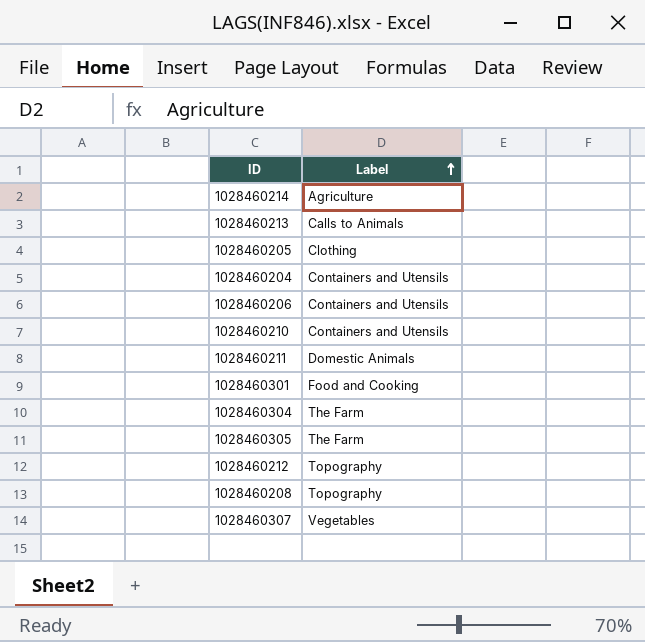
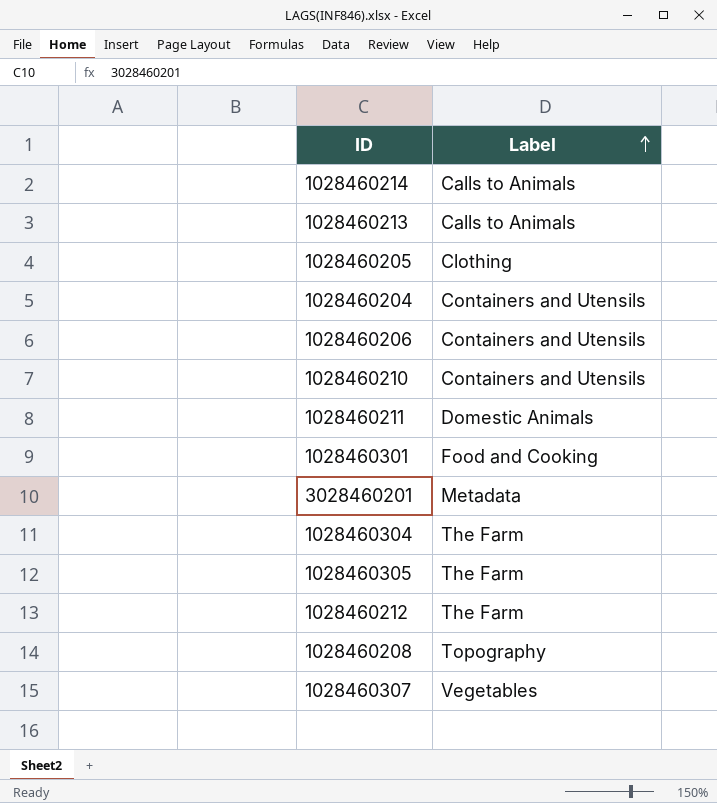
1028460214 | Label: Agriculture -> Calls to Animals
row 3028460201: none -> Metadata
1028460212 | Label: Topography -> The Farm

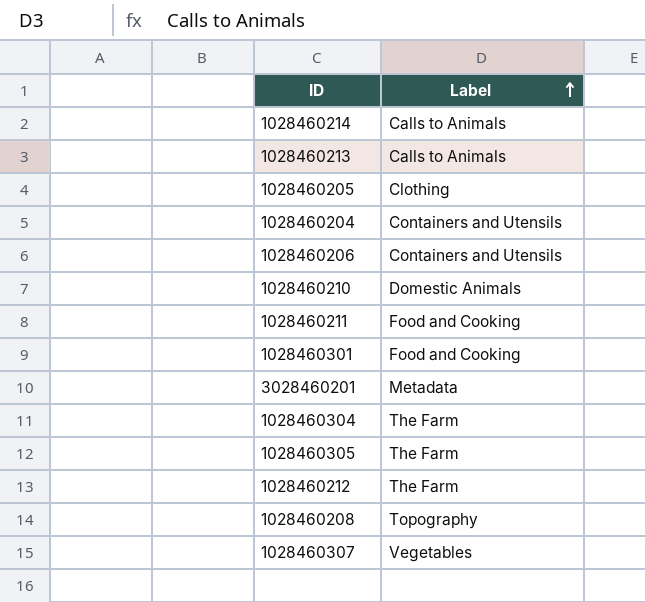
1028460210 | Label: Containers and Utensils -> Domestic Animals
1028460211 | Label: Domestic Animals -> Food and Cooking

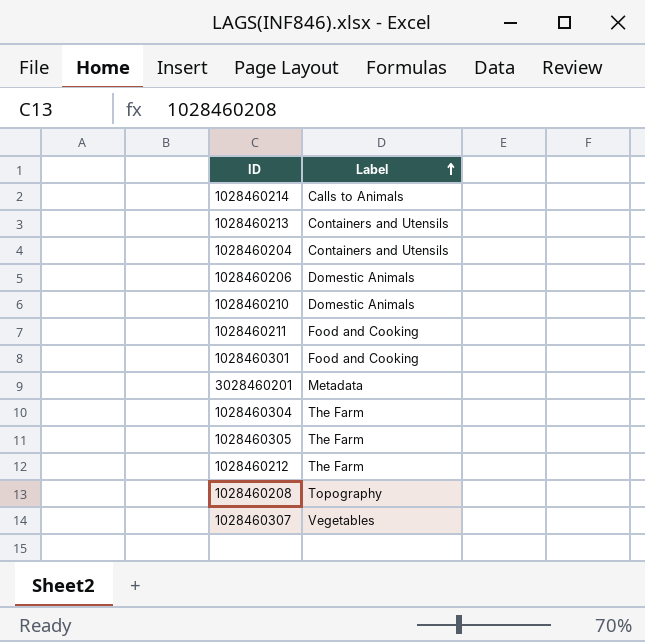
row 1028460205: Clothing -> none
1028460213 | Label: Calls to Animals -> Containers and Utensils
1028460206 | Label: Containers and Utensils -> Domestic Animals

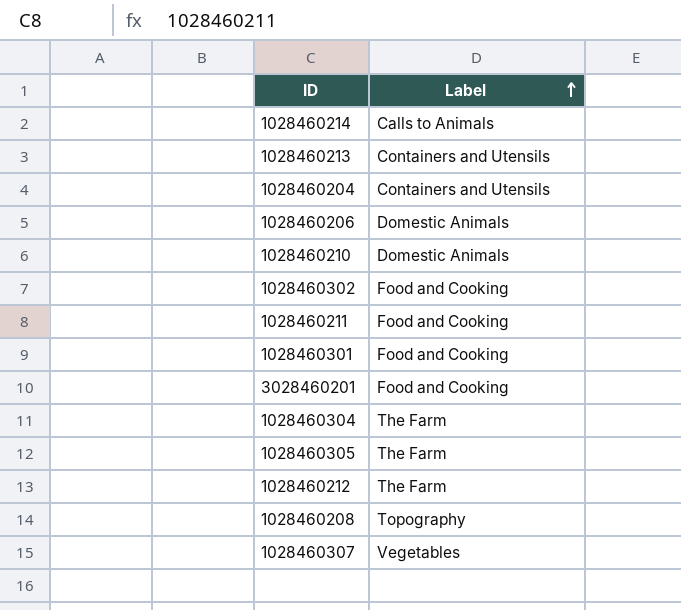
row 1028460302: none -> Food and Cooking
3028460201 | Label: Metadata -> Food and Cooking

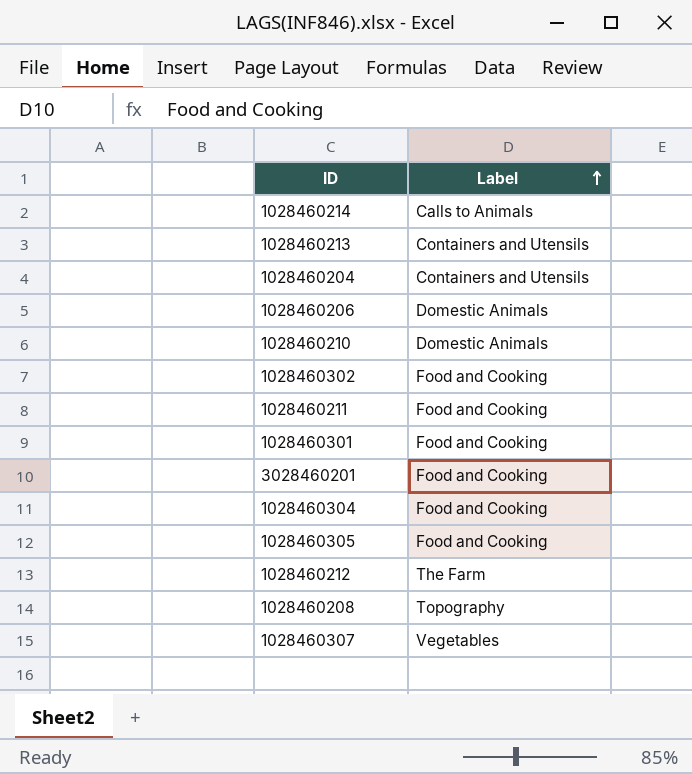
1028460304 | Label: The Farm -> Food and Cooking
1028460305 | Label: The Farm -> Food and Cooking

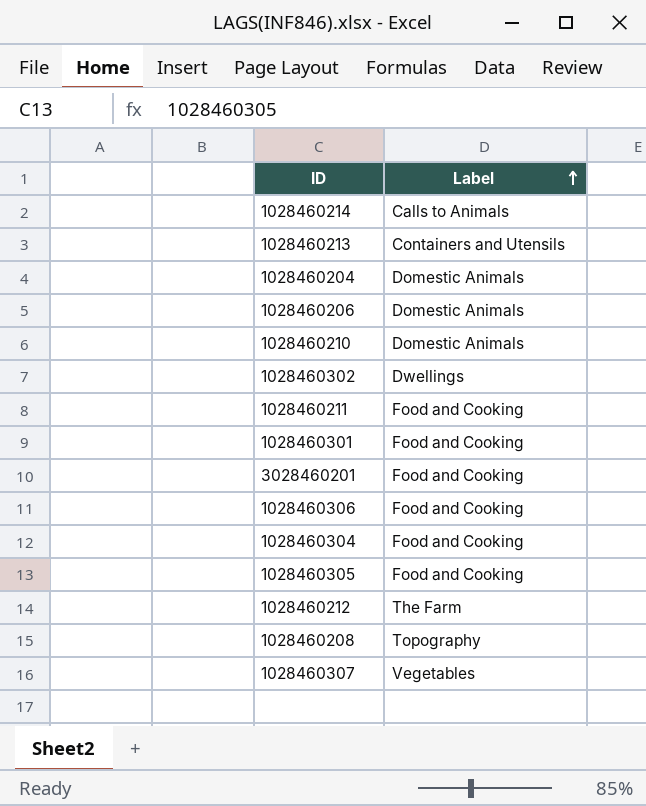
1028460204 | Label: Containers and Utensils -> Domestic Animals
1028460302 | Label: Food and Cooking -> Dwellings
row 1028460306: none -> Food and Cooking

